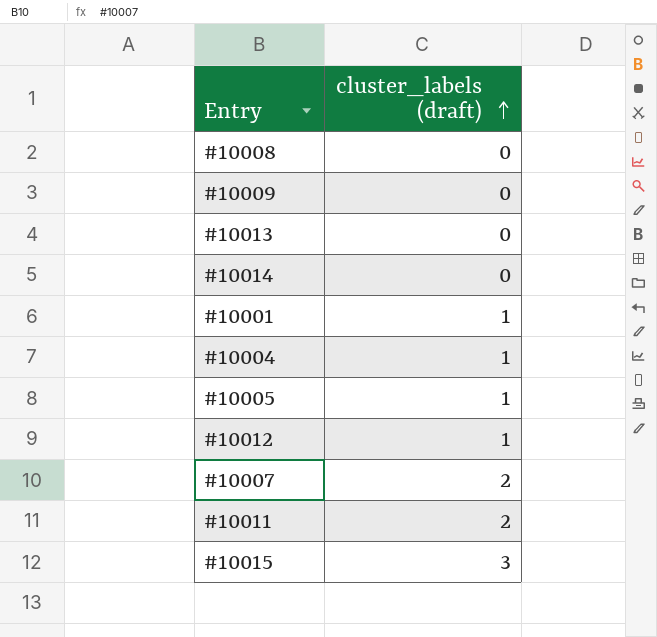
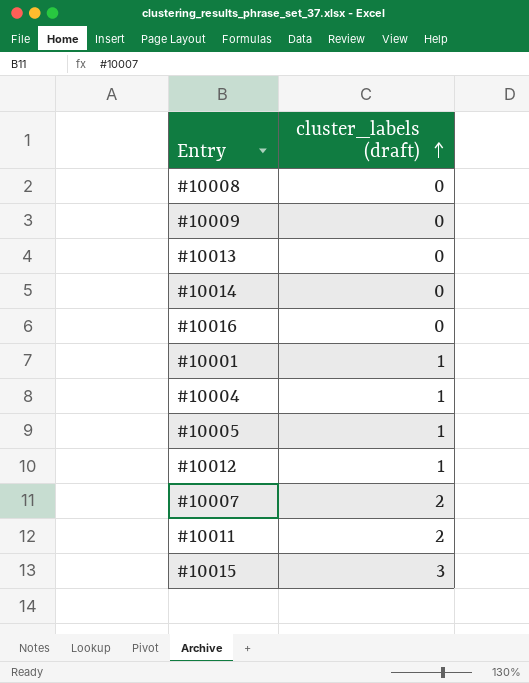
row #10016: none -> 0

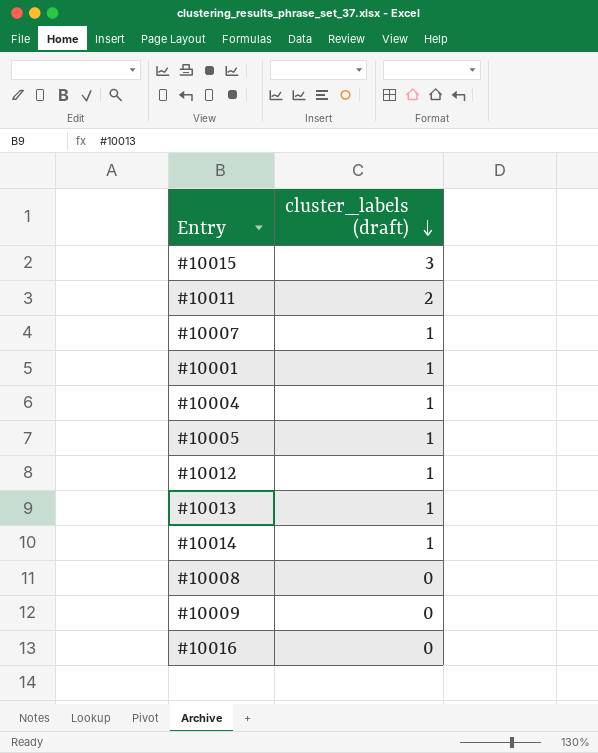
row order: cluster_labels (draft) ascending -> cluster_labels (draft) descending
#10007 | cluster_labels (draft): 2 -> 1
#10013 | cluster_labels (draft): 0 -> 1
#10014 | cluster_labels (draft): 0 -> 1

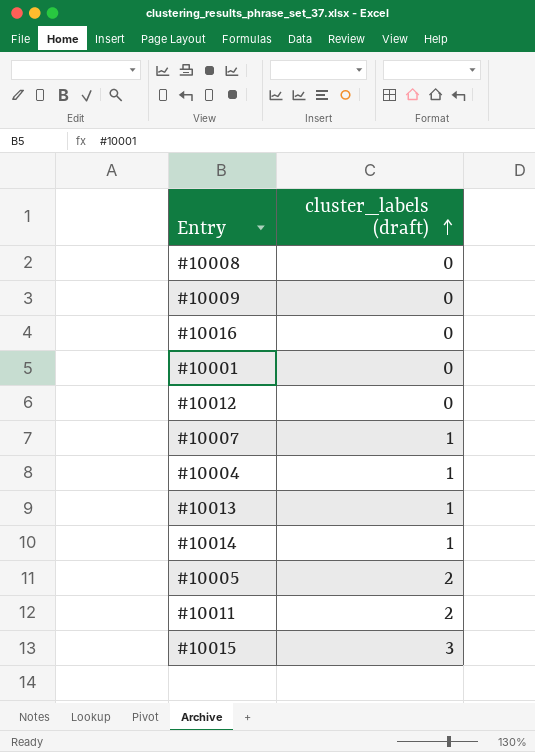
row order: cluster_labels (draft) descending -> cluster_labels (draft) ascending
#10001 | cluster_labels (draft): 1 -> 0
#10012 | cluster_labels (draft): 1 -> 0
#10005 | cluster_labels (draft): 1 -> 2

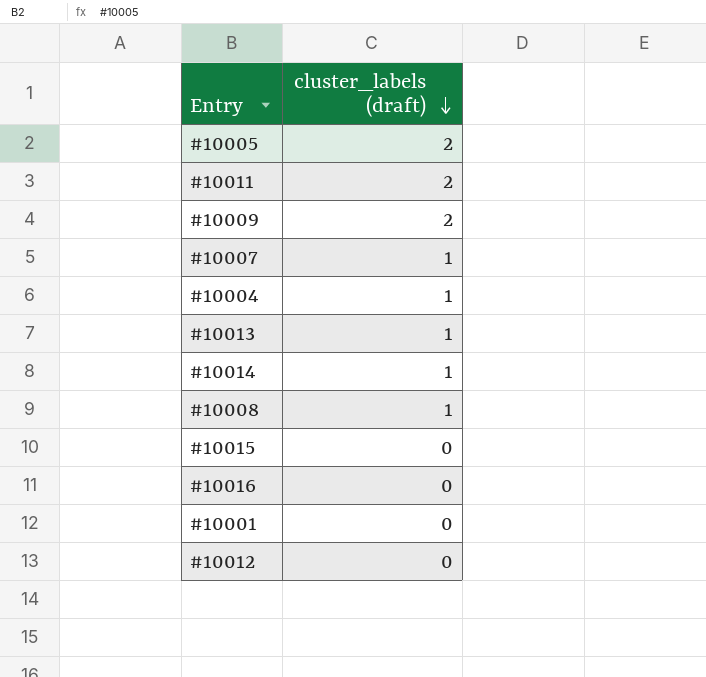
row order: cluster_labels (draft) ascending -> cluster_labels (draft) descending
#10009 | cluster_labels (draft): 0 -> 2
#10008 | cluster_labels (draft): 0 -> 1
#10015 | cluster_labels (draft): 3 -> 0

